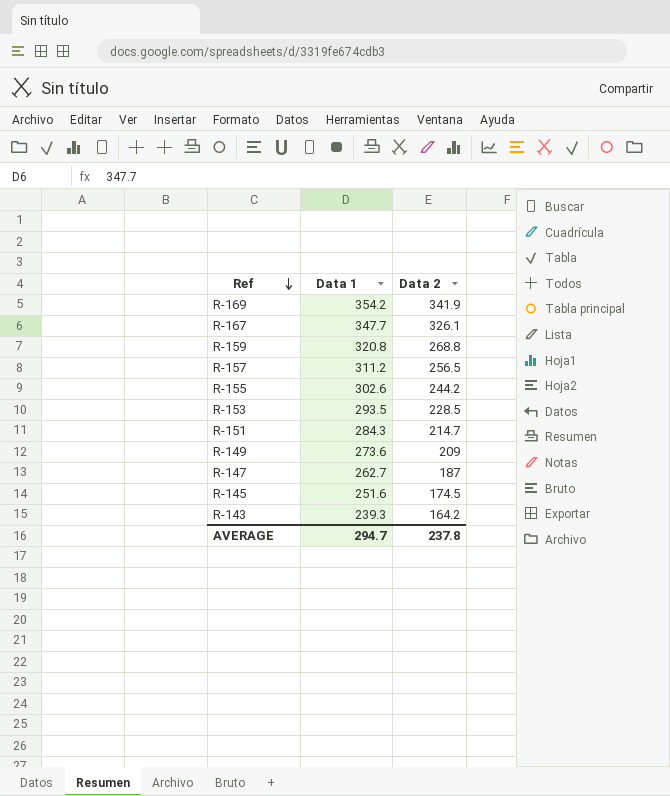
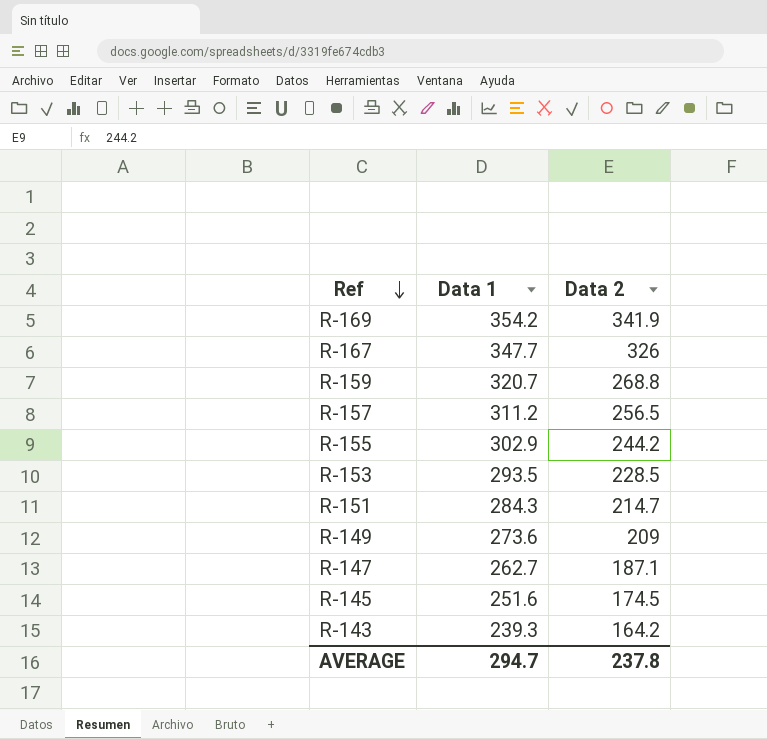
R-167 | Data 2: 326.1 -> 326
R-159 | Data 1: 320.8 -> 320.7
R-155 | Data 1: 302.6 -> 302.9
R-147 | Data 2: 187 -> 187.1

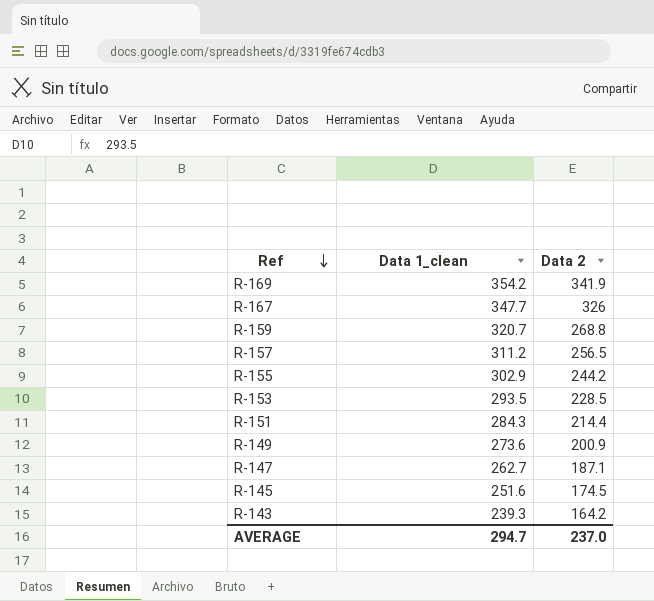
column name: Data 1 -> Data 1_clean
R-151 | Data 2: 214.7 -> 214.4
R-149 | Data 2: 209 -> 200.9
AVERAGE | Data 2: 237.8 -> 237.0

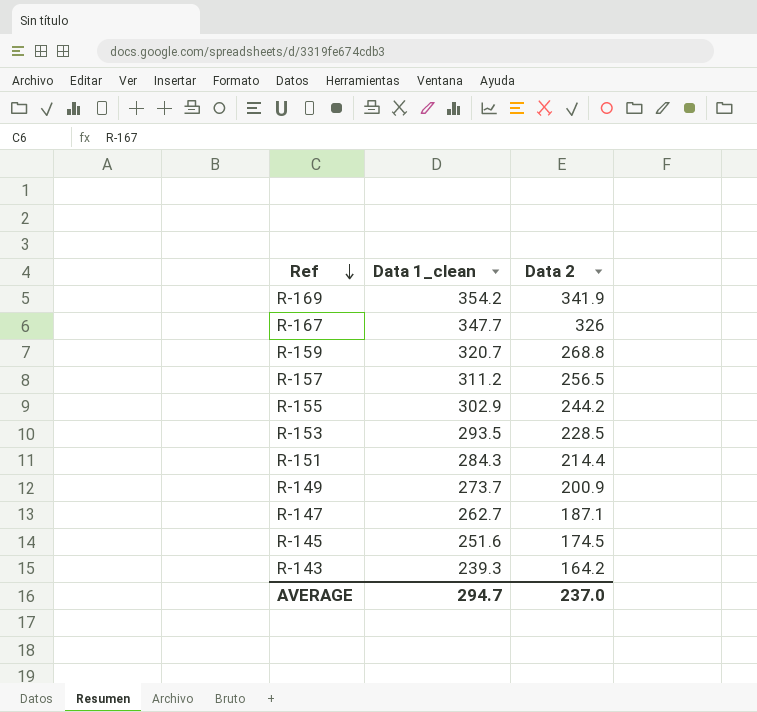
R-149 | Data 1_clean: 273.6 -> 273.7

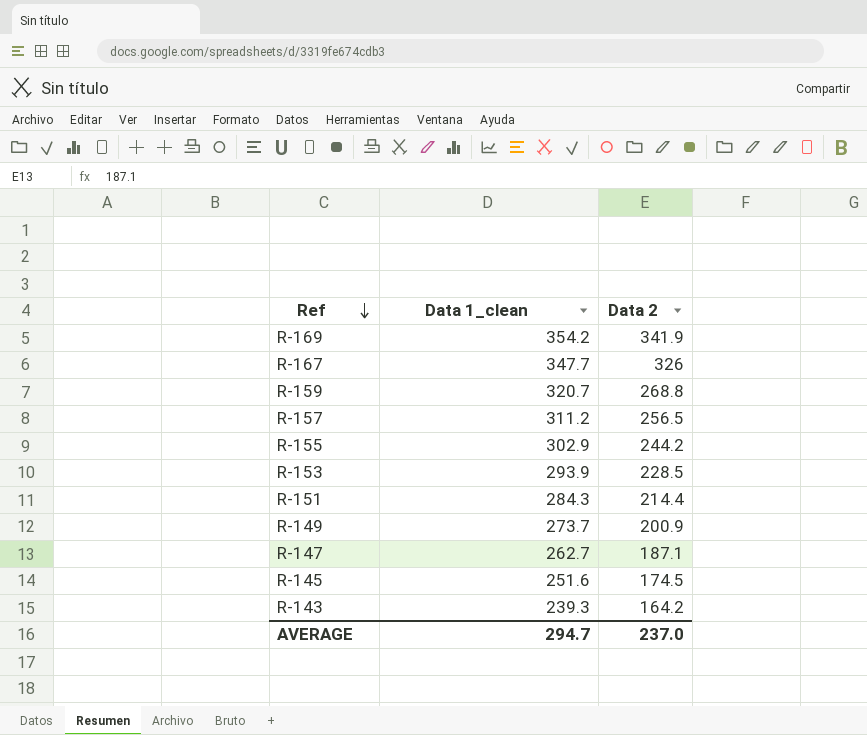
R-153 | Data 1_clean: 293.5 -> 293.9

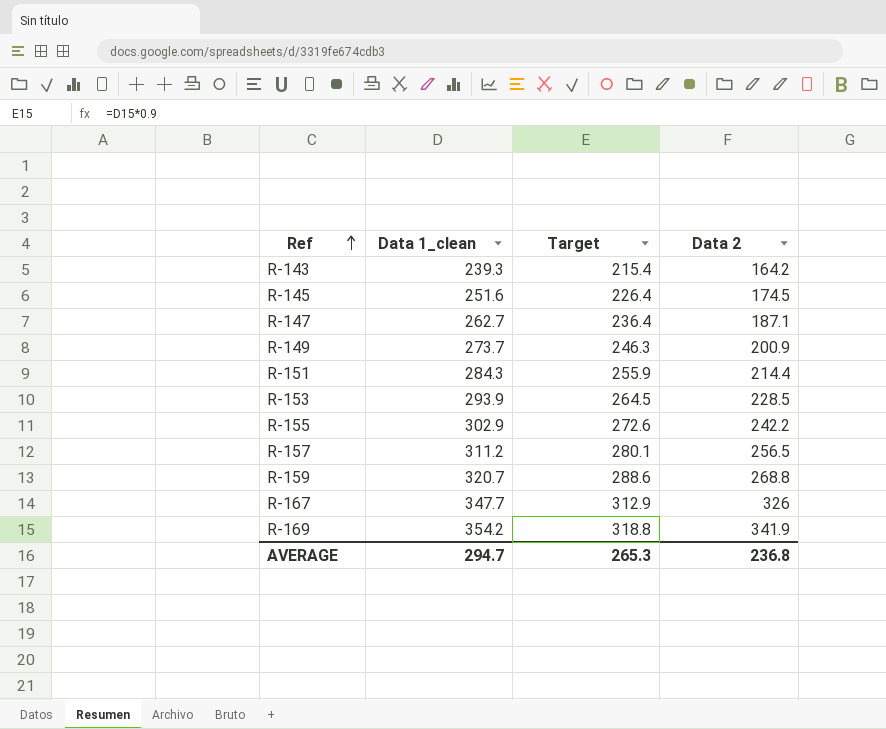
row order: Ref descending -> Ref ascending
column Target | formula: none -> [Data 1_clean] * 0.9
R-155 | Data 2: 244.2 -> 242.2
AVERAGE | Data 2: 237.0 -> 236.8

